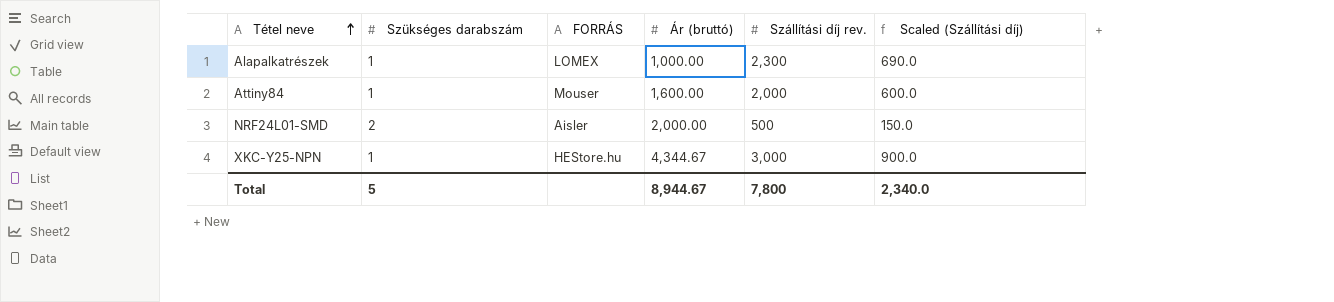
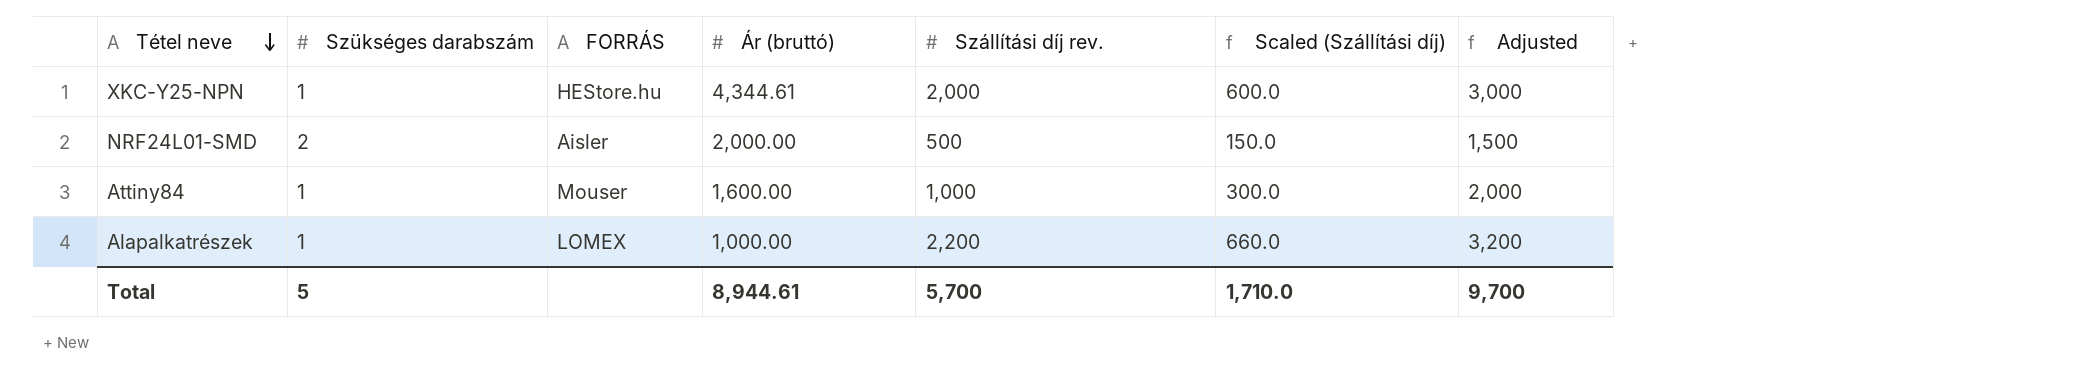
row order: Tétel neve ascending -> Tétel neve descending
column Adjusted | formula: none -> [Szállítási díj rev.] + 1000
XKC-Y25-NPN | Ár (bruttó): 4,344.67 -> 4,344.61
XKC-Y25-NPN | Szállítási díj rev.: 3,000 -> 2,000
XKC-Y25-NPN | Scaled (Szállítási díj): 900.0 -> 600.0
Attiny84 | Szállítási díj rev.: 2,000 -> 1,000
Attiny84 | Scaled (Szállítási díj): 600.0 -> 300.0
Alapalkatrészek | Szállítási díj rev.: 2,300 -> 2,200
Alapalkatrészek | Scaled (Szállítási díj): 690.0 -> 660.0
Total | Ár (bruttó): 8,944.67 -> 8,944.61
Total | Szállítási díj rev.: 7,800 -> 5,700
Total | Scaled (Szállítási díj): 2,340.0 -> 1,710.0

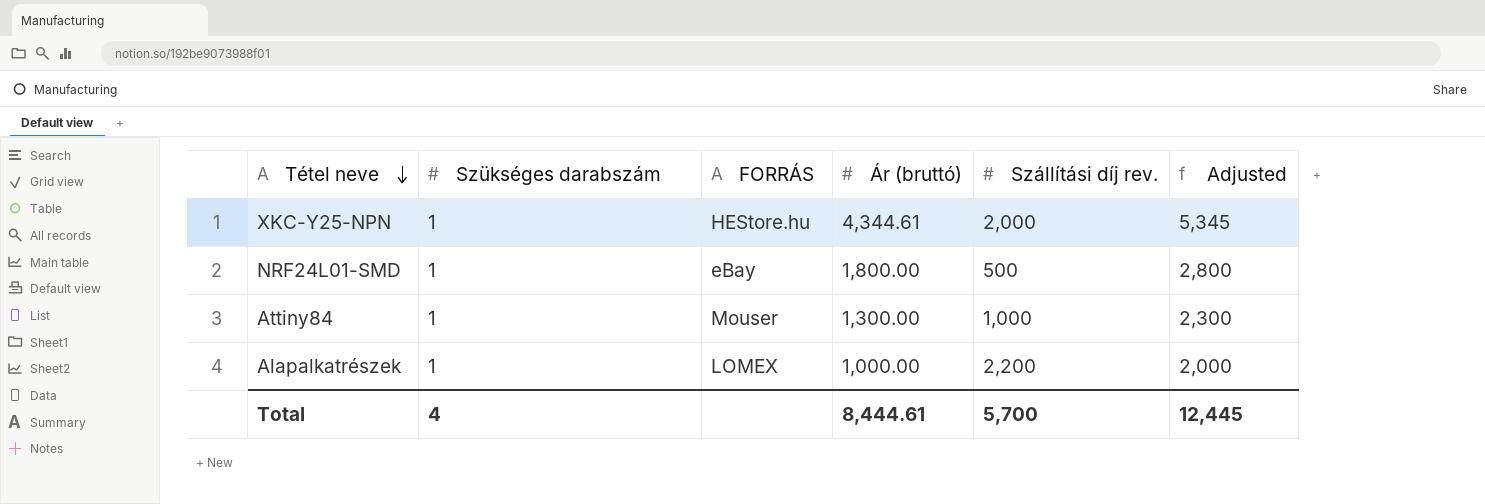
column Scaled (Szállítási díj) | formula: [Szállítási díj rev.] * 0.3 -> none
column Adjusted | formula: [Szállítási díj rev.] + 1000 -> [Ár (bruttó)] + 1000
NRF24L01-SMD | Szükséges darabszám: 2 -> 1
NRF24L01-SMD | FORRÁS: Aisler -> eBay
NRF24L01-SMD | Ár (bruttó): 2,000.00 -> 1,800.00
Attiny84 | Ár (bruttó): 1,600.00 -> 1,300.00
Total | Szükséges darabszám: 5 -> 4
Total | Ár (bruttó): 8,944.61 -> 8,444.61
Total | Adjusted: 9,700 -> 12,445

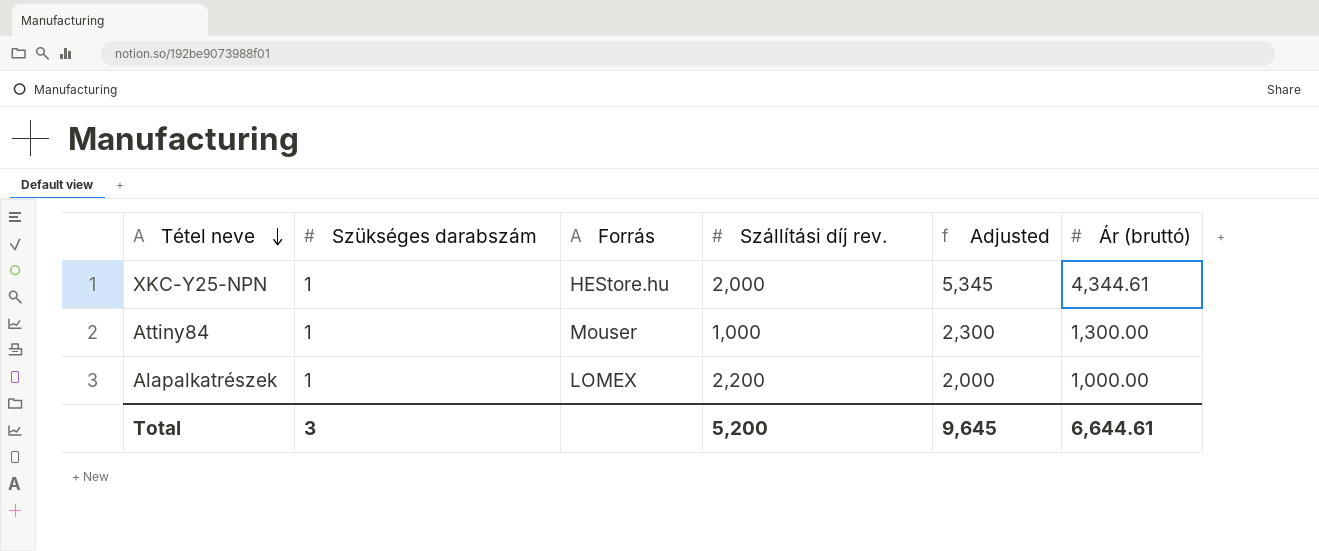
column name: FORRÁS -> Forrás
column Ár (bruttó) | position: 4 -> 6
row NRF24L01-SMD: 1 | eBay | 1,800.00 | 500 | 2,800 -> none
Total | Szükséges darabszám: 4 -> 3
Total | Szállítási díj rev.: 5,700 -> 5,200
Total | Adjusted: 12,445 -> 9,645
Total | Ár (bruttó): 8,444.61 -> 6,644.61

